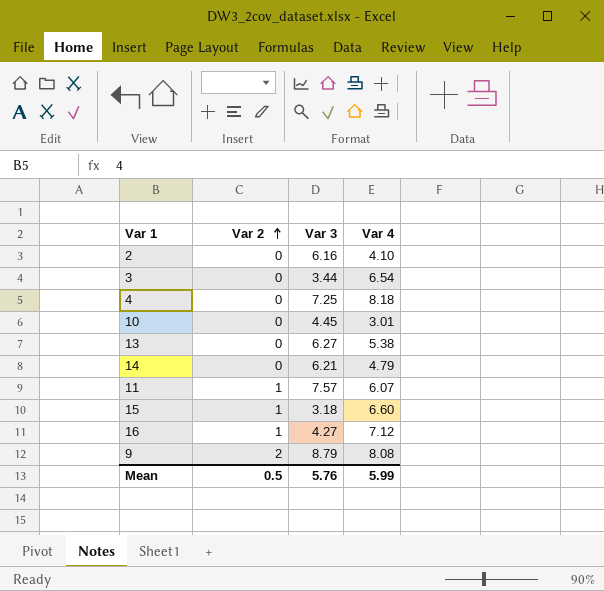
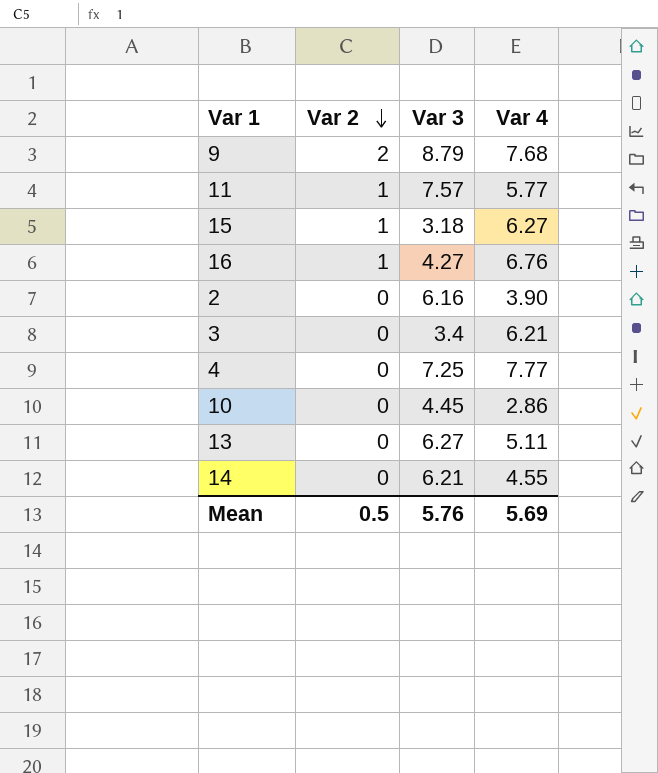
row order: Var 2 ascending -> Var 2 descending
9 | Var 4: 8.08 -> 7.68
11 | Var 4: 6.07 -> 5.77
15 | Var 4: 6.60 -> 6.27
16 | Var 4: 7.12 -> 6.76
2 | Var 4: 4.10 -> 3.90
3 | Var 3: 3.44 -> 3.4
3 | Var 4: 6.54 -> 6.21
4 | Var 4: 8.18 -> 7.77
10 | Var 4: 3.01 -> 2.86
13 | Var 4: 5.38 -> 5.11
14 | Var 4: 4.79 -> 4.55
Mean | Var 4: 5.99 -> 5.69

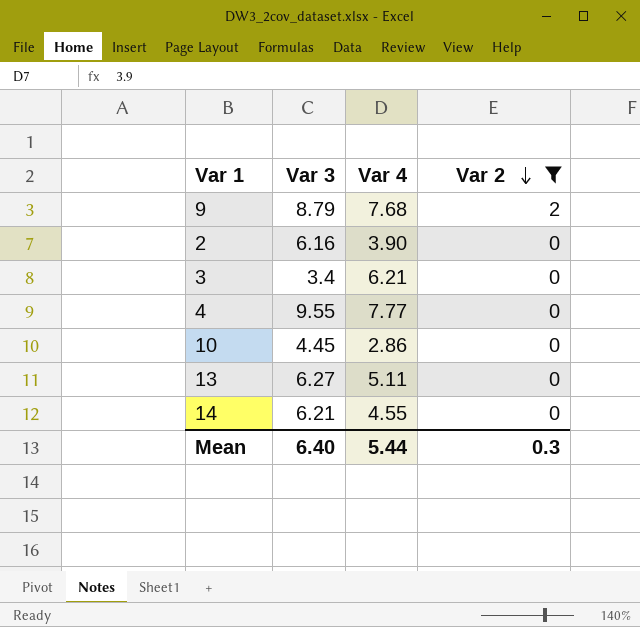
filter: none -> Var 2 != 1
column Var 2 | position: 2 -> 4
4 | Var 3: 7.25 -> 9.55
Mean | Var 3: 5.76 -> 6.40
Mean | Var 4: 5.69 -> 5.44
Mean | Var 2: 0.5 -> 0.3

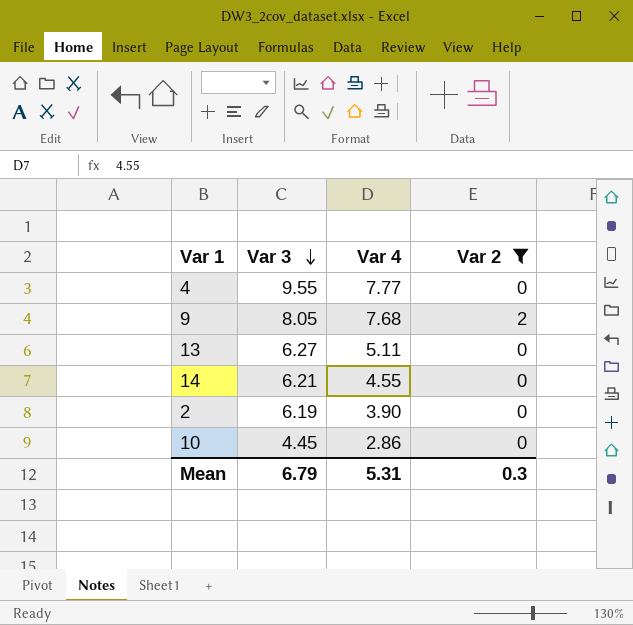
row order: Var 2 descending -> Var 3 descending
row 3: 3.4 | 6.21 | 0 -> none
9 | Var 3: 8.79 -> 8.05
2 | Var 3: 6.16 -> 6.19
Mean | Var 3: 6.40 -> 6.79
Mean | Var 4: 5.44 -> 5.31

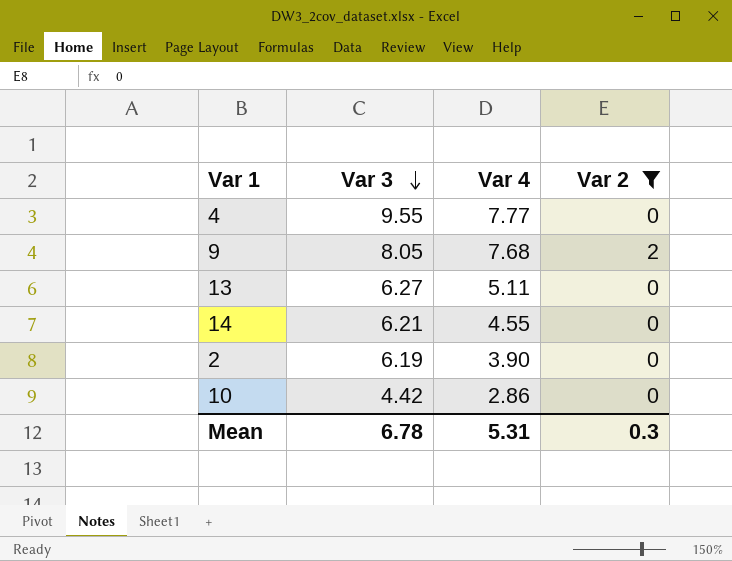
10 | Var 3: 4.45 -> 4.42
Mean | Var 3: 6.79 -> 6.78

